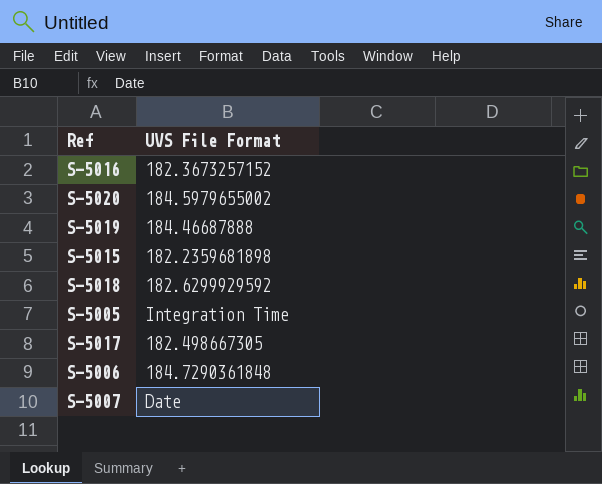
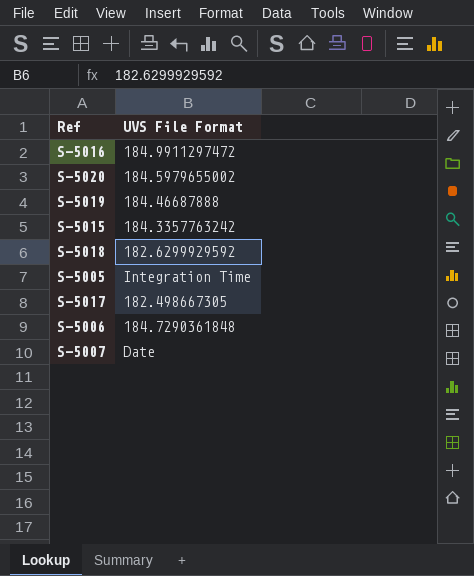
S-5016 | UVS File Format: 182.3673257152 -> 184.9911297472
S-5015 | UVS File Format: 182.2359681898 -> 184.3357763242

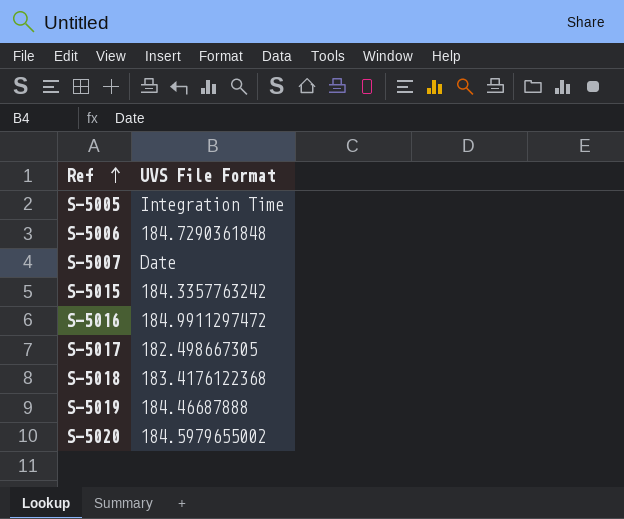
row order: none -> Ref ascending
S-5018 | UVS File Format: 182.6299929592 -> 183.4176122368

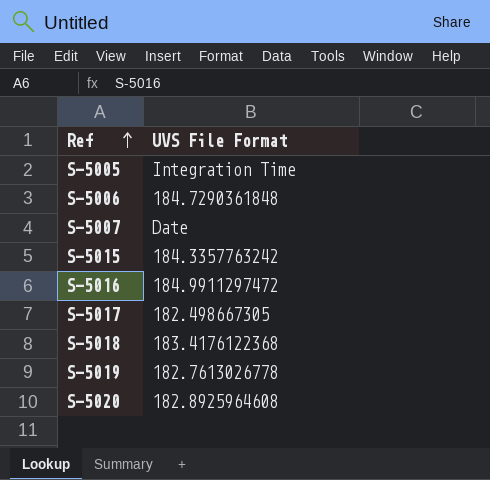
S-5019 | UVS File Format: 184.46687888 -> 182.7613026778
S-5020 | UVS File Format: 184.5979655002 -> 182.8925964608

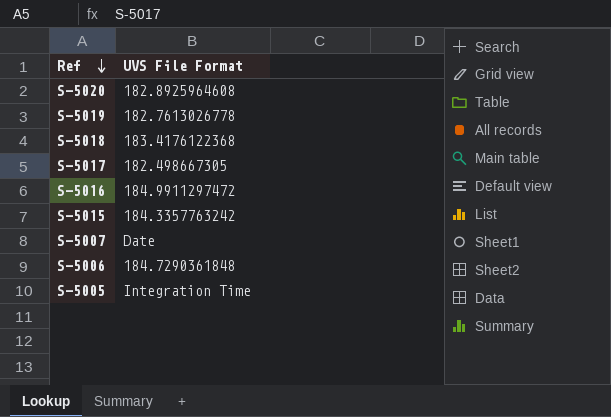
row order: Ref ascending -> Ref descending

